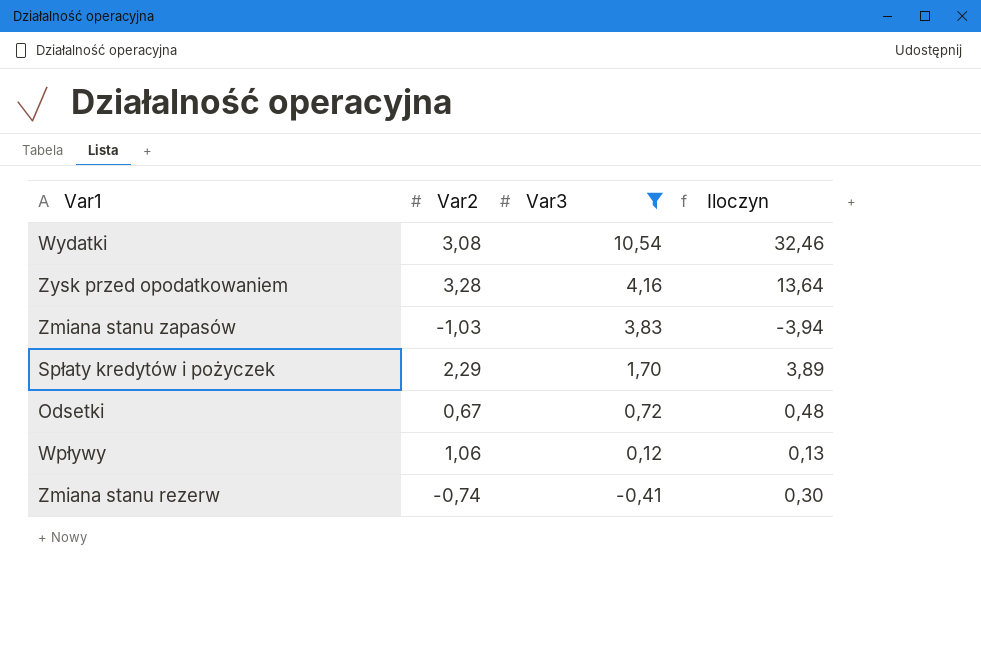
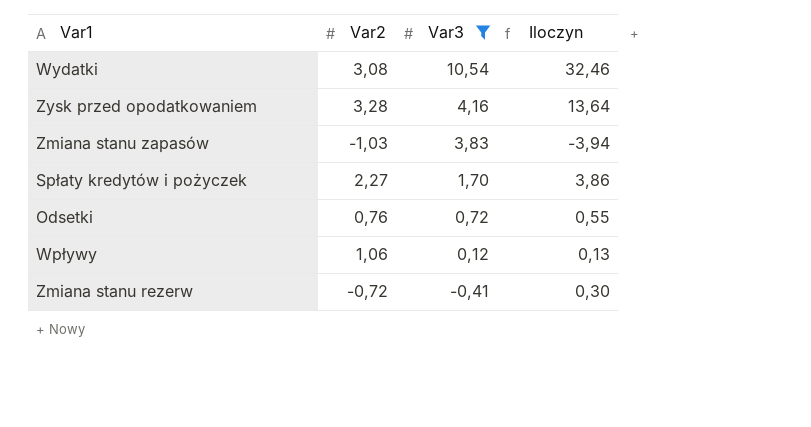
Spłaty kredytów i pożyczek | Var2: 2,29 -> 2,27
Spłaty kredytów i pożyczek | Iloczyn: 3,89 -> 3,86
Odsetki | Var2: 0,67 -> 0,76
Odsetki | Iloczyn: 0,48 -> 0,55
Zmiana stanu rezerw | Var2: -0,74 -> -0,72

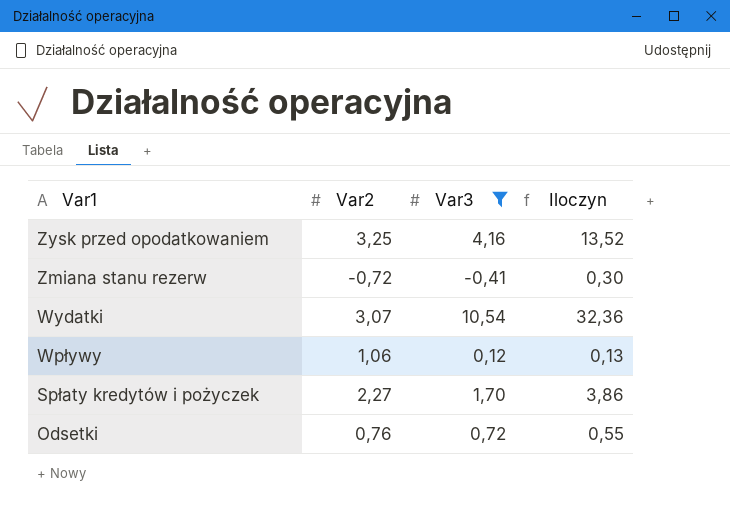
row order: Var3 descending -> Var1 descending
row Zmiana stanu zapasów: -1,03 | 3,83 | -3,94 -> none
Zysk przed opodatkowaniem | Var2: 3,28 -> 3,25
Zysk przed opodatkowaniem | Iloczyn: 13,64 -> 13,52
Wydatki | Var2: 3,08 -> 3,07
Wydatki | Iloczyn: 32,46 -> 32,36

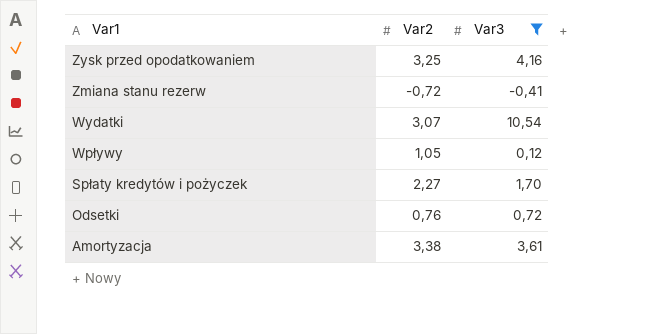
column Iloczyn | formula: [Var2] * [Var3] -> none
Wpływy | Var2: 1,06 -> 1,05
row Amortyzacja: none -> 3,38 | 3,61

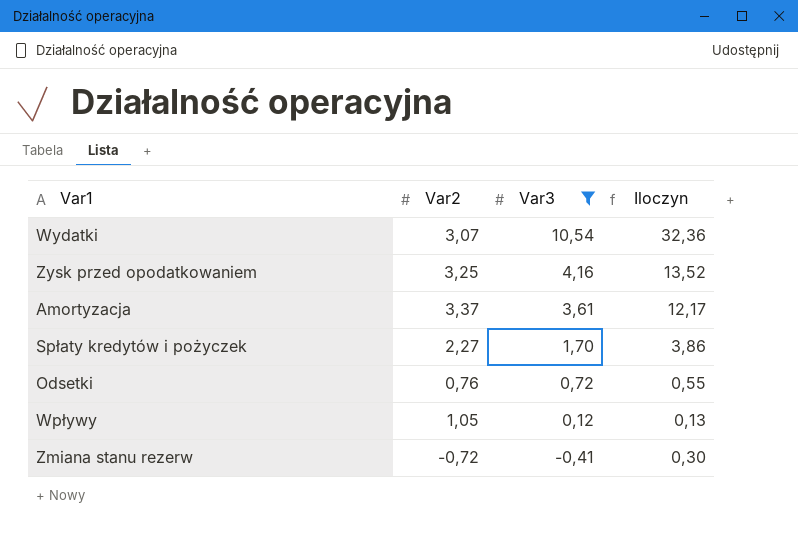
row order: Var1 descending -> Var3 descending
column Iloczyn | formula: none -> [Var2] * [Var3]
Amortyzacja | Var2: 3,38 -> 3,37

